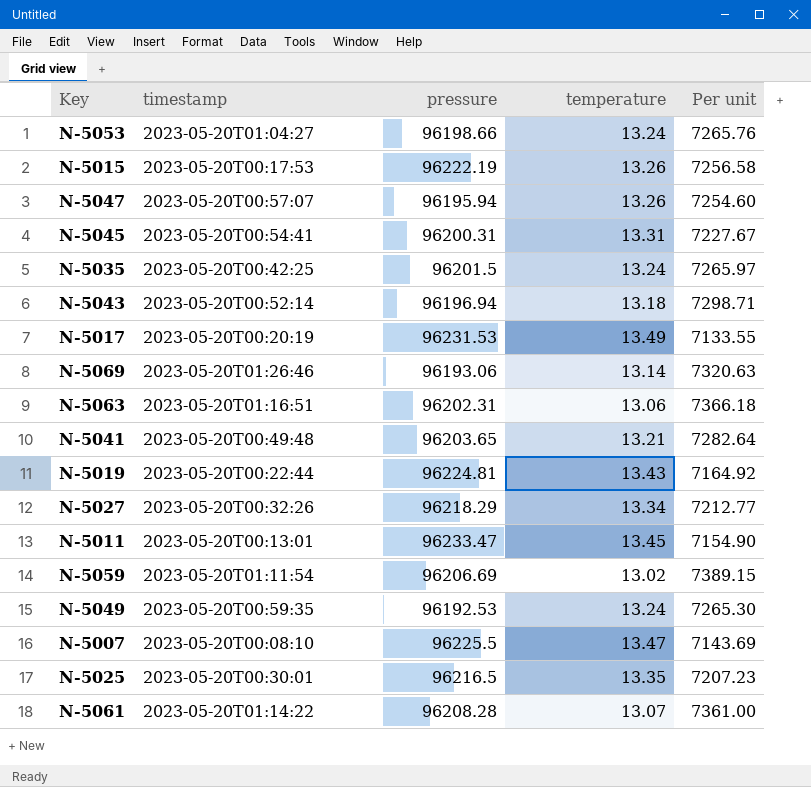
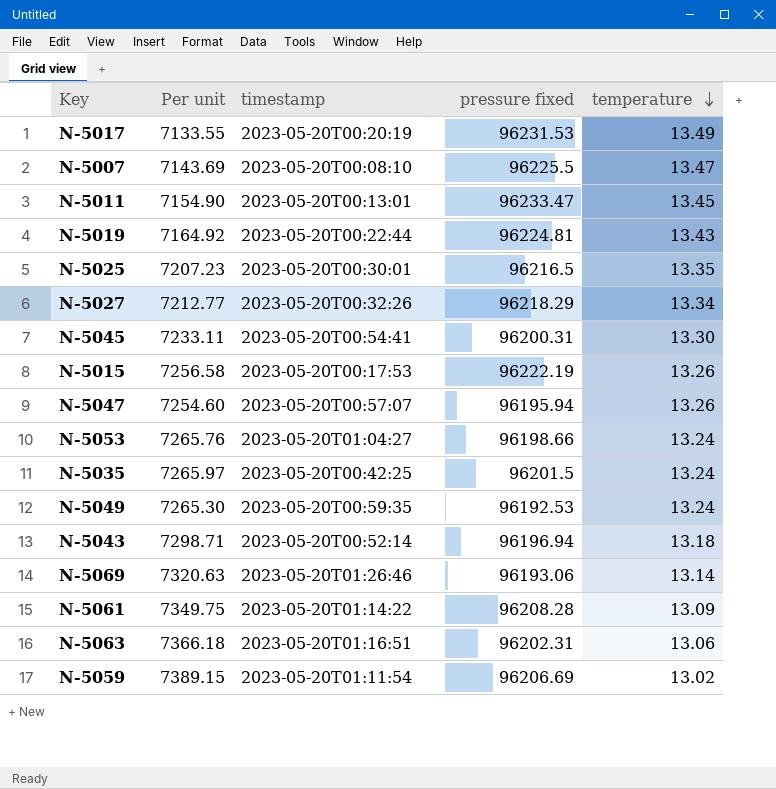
row order: none -> temperature descending
column Per unit | position: 5 -> 2
column name: pressure -> pressure fixed
row N-5041: 2023-05-20T00:49:48 | 96203.65 | 13.21 | 7282.64 -> none
N-5045 | Per unit: 7227.67 -> 7233.11
N-5045 | temperature: 13.31 -> 13.30
N-5061 | Per unit: 7361.00 -> 7349.75
N-5061 | temperature: 13.07 -> 13.09

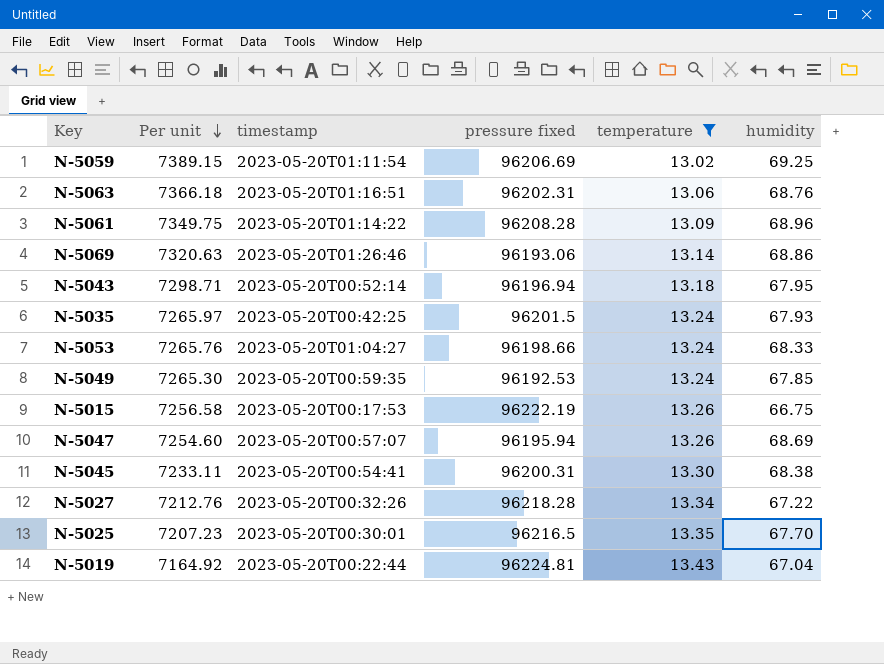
filter: none -> temperature <= 13.43
row order: temperature descending -> Per unit descending
column humidity | position: none -> 6
N-5027 | Per unit: 7212.77 -> 7212.76
N-5027 | pressure fixed: 96218.29 -> 96218.28

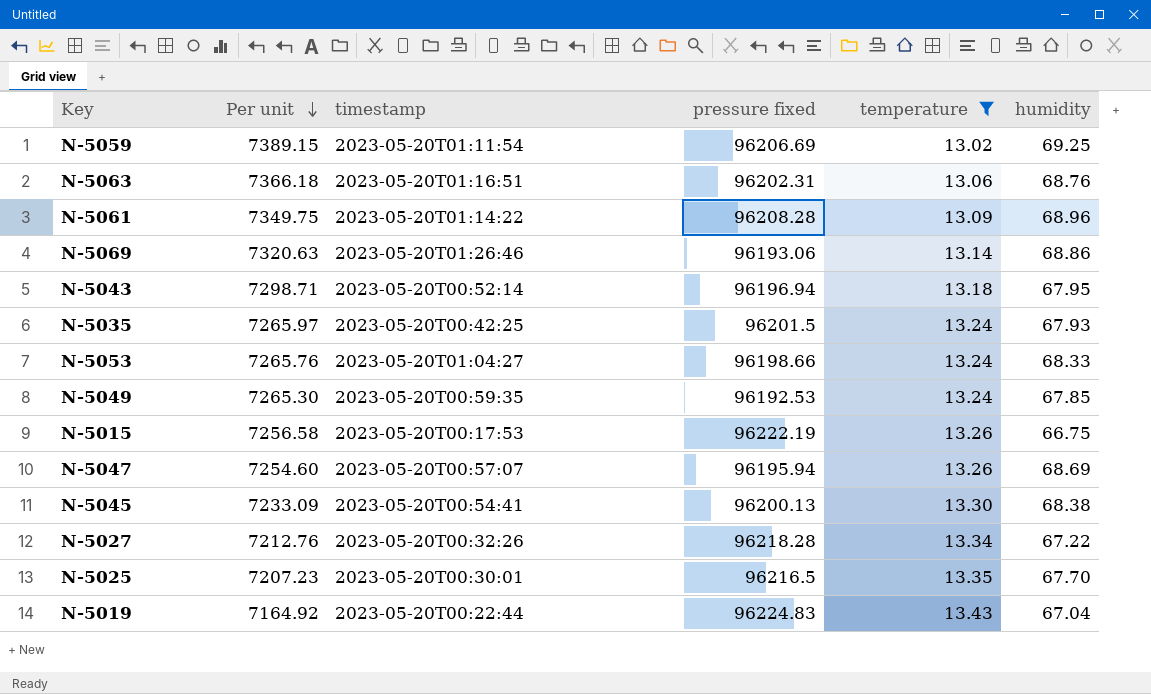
N-5045 | Per unit: 7233.11 -> 7233.09
N-5045 | pressure fixed: 96200.31 -> 96200.13
N-5019 | pressure fixed: 96224.81 -> 96224.83

